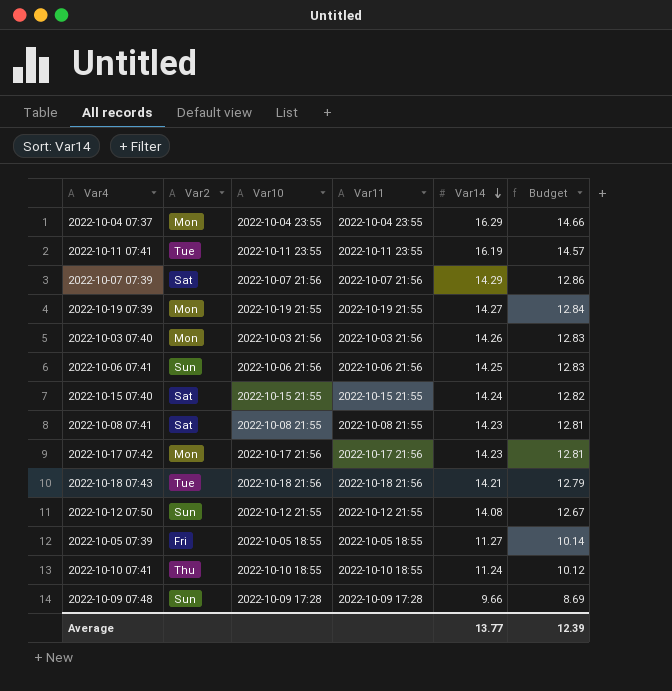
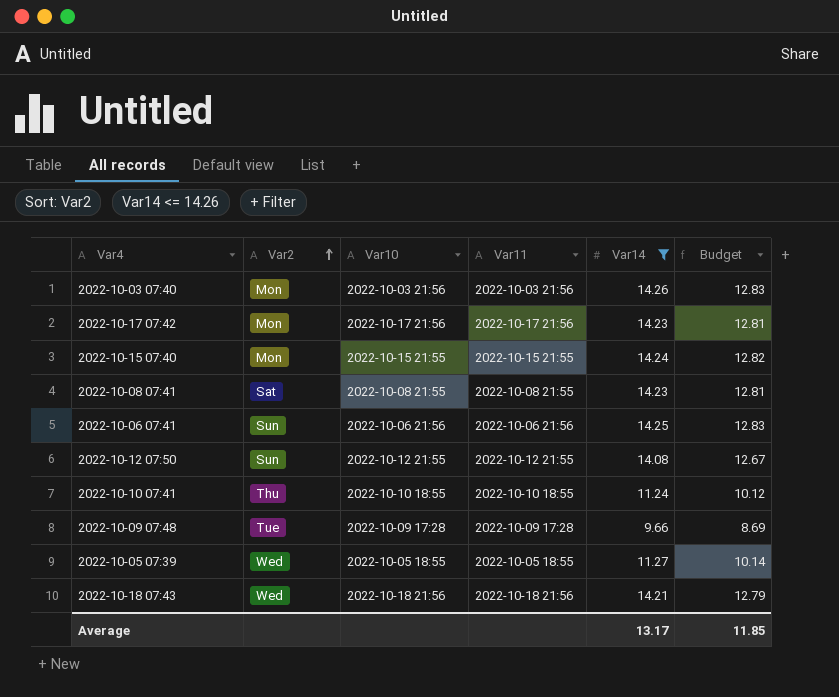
filter: none -> Var14 <= 14.26
row order: Var14 descending -> Var2 ascending
2022-10-15 07:40 | Var2: Sat -> Mon
2022-10-09 07:48 | Var2: Sun -> Tue
2022-10-05 07:39 | Var2: Fri -> Wed
2022-10-18 07:43 | Var2: Tue -> Wed
Average | Var14: 13.77 -> 13.17
Average | Budget: 12.39 -> 11.85

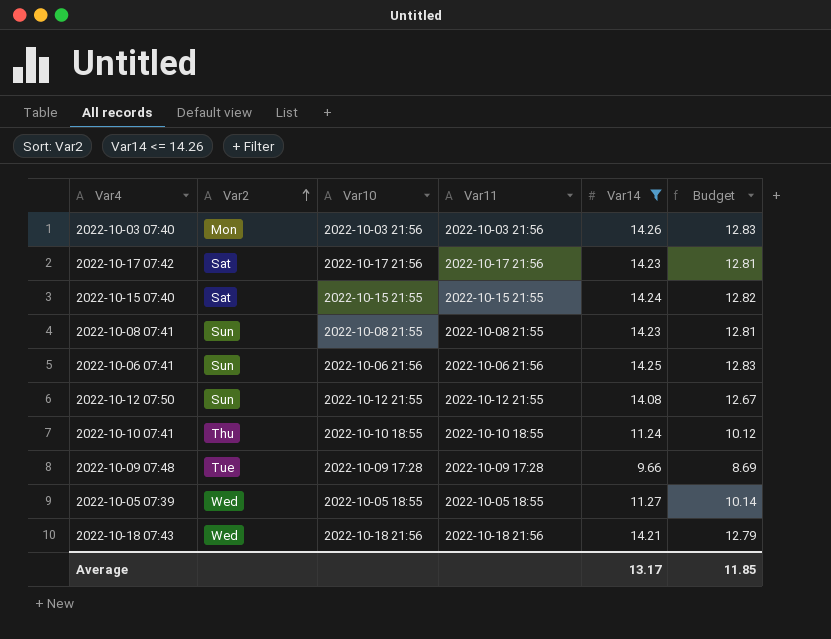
2022-10-17 07:42 | Var2: Mon -> Sat
2022-10-15 07:40 | Var2: Mon -> Sat
2022-10-08 07:41 | Var2: Sat -> Sun

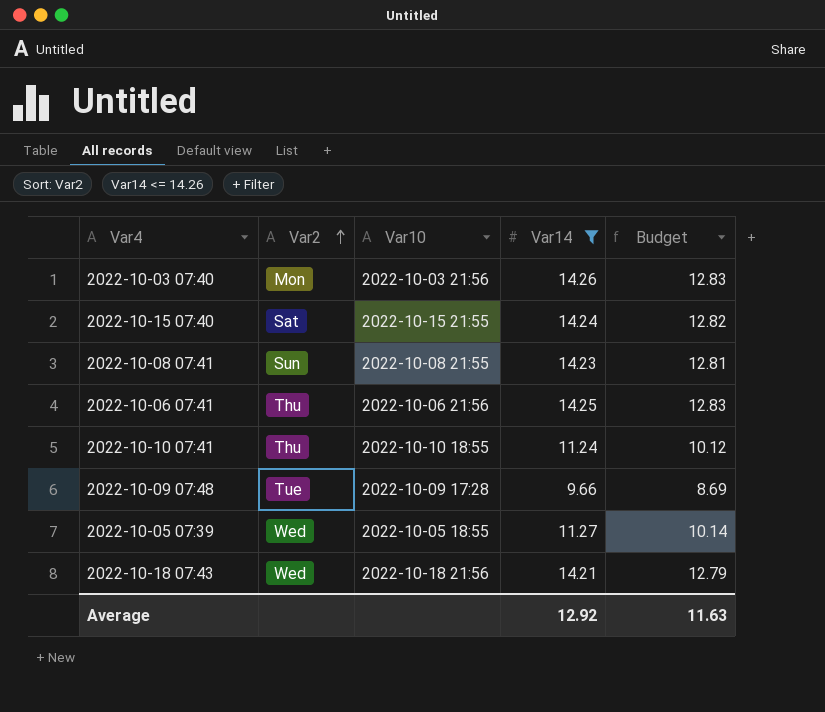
column Var11 | position: 4 -> none
row 2022-10-17 07:42: Sat | 2022-10-17 21:56 | 2022-10-17 21:56 | 14.23 | 12.81 -> none
row 2022-10-12 07:50: Sun | 2022-10-12 21:55 | 2022-10-12 21:55 | 14.08 | 12.67 -> none
2022-10-06 07:41 | Var2: Sun -> Thu
Average | Var14: 13.17 -> 12.92
Average | Budget: 11.85 -> 11.63

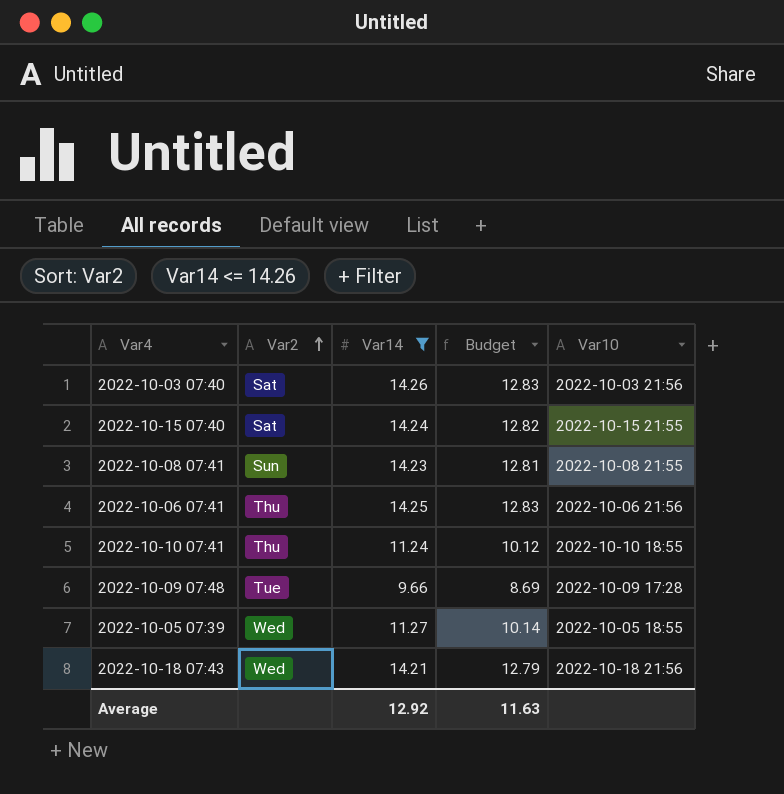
column Var10 | position: 3 -> 5
2022-10-03 07:40 | Var2: Mon -> Sat

